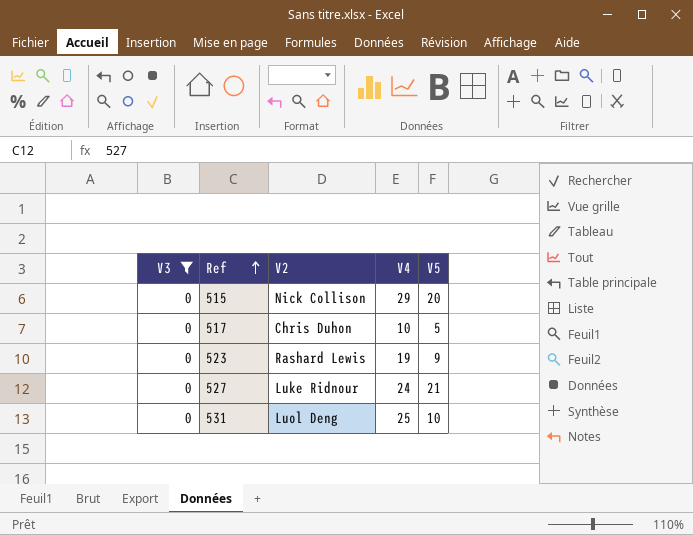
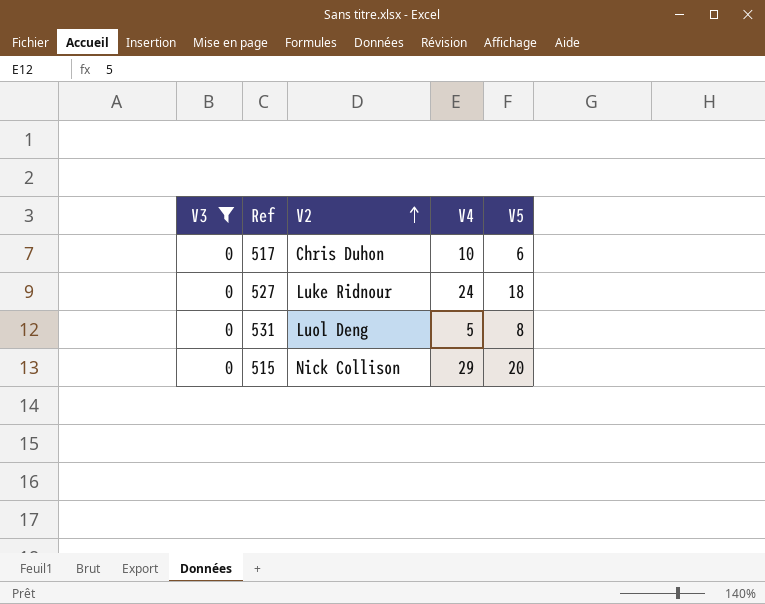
row order: Ref ascending -> V2 ascending
row 523: 0 | Rashard Lewis | 19 | 9 -> none
517 | V5: 5 -> 6
527 | V5: 21 -> 18
531 | V4: 25 -> 5
531 | V5: 10 -> 8

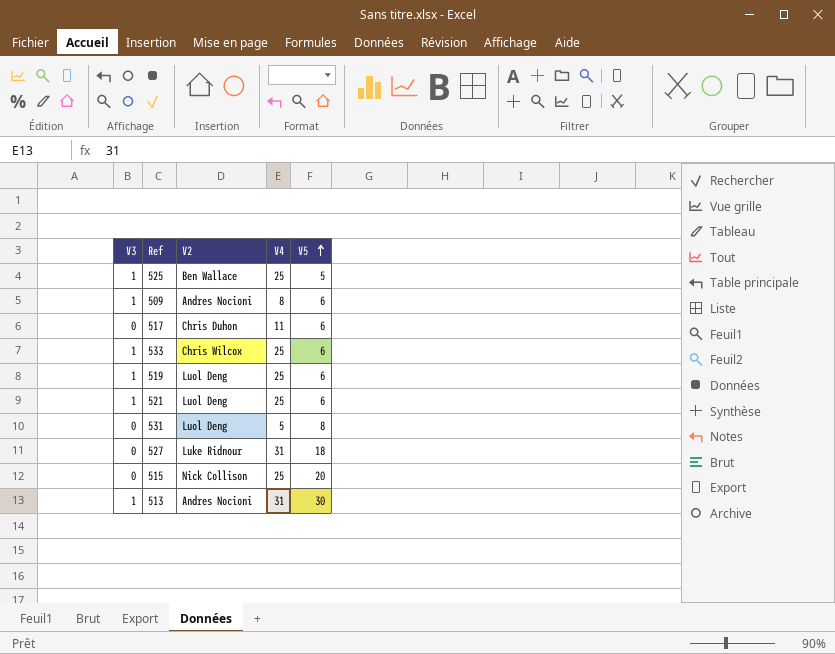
filter: V3 = 0 -> none
row order: V2 ascending -> V5 ascending
517 | V4: 10 -> 11
527 | V4: 24 -> 31
515 | V4: 29 -> 25

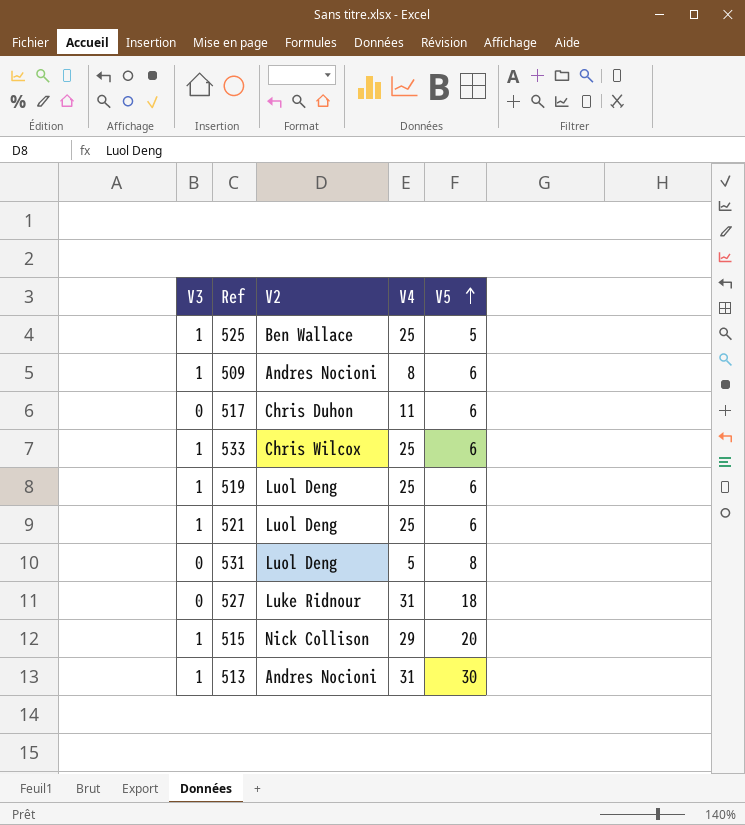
515 | V3: 0 -> 1
515 | V4: 25 -> 29

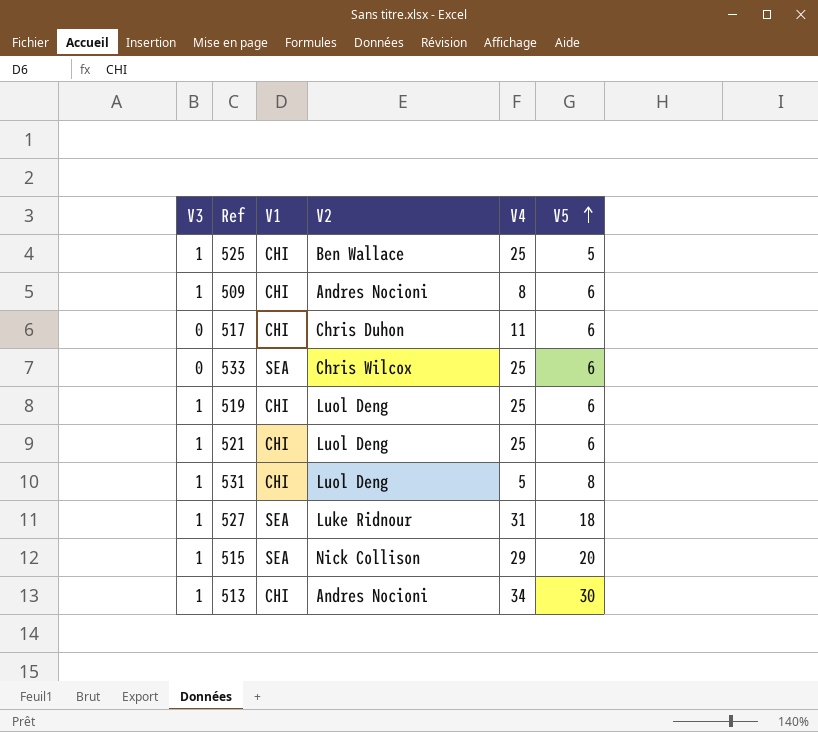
column V1 | position: none -> 3
533 | V3: 1 -> 0
531 | V3: 0 -> 1
527 | V3: 0 -> 1
513 | V4: 31 -> 34

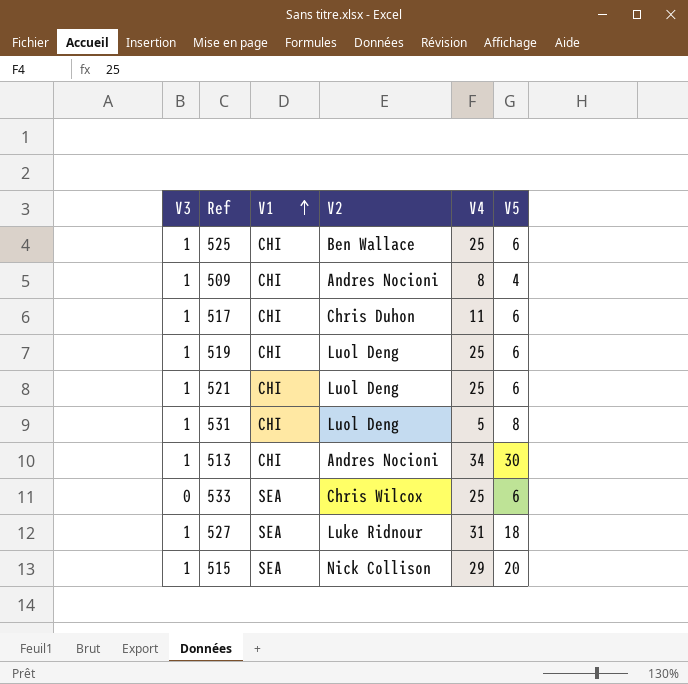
row order: V5 ascending -> V1 ascending
525 | V5: 5 -> 6
509 | V5: 6 -> 4
517 | V3: 0 -> 1

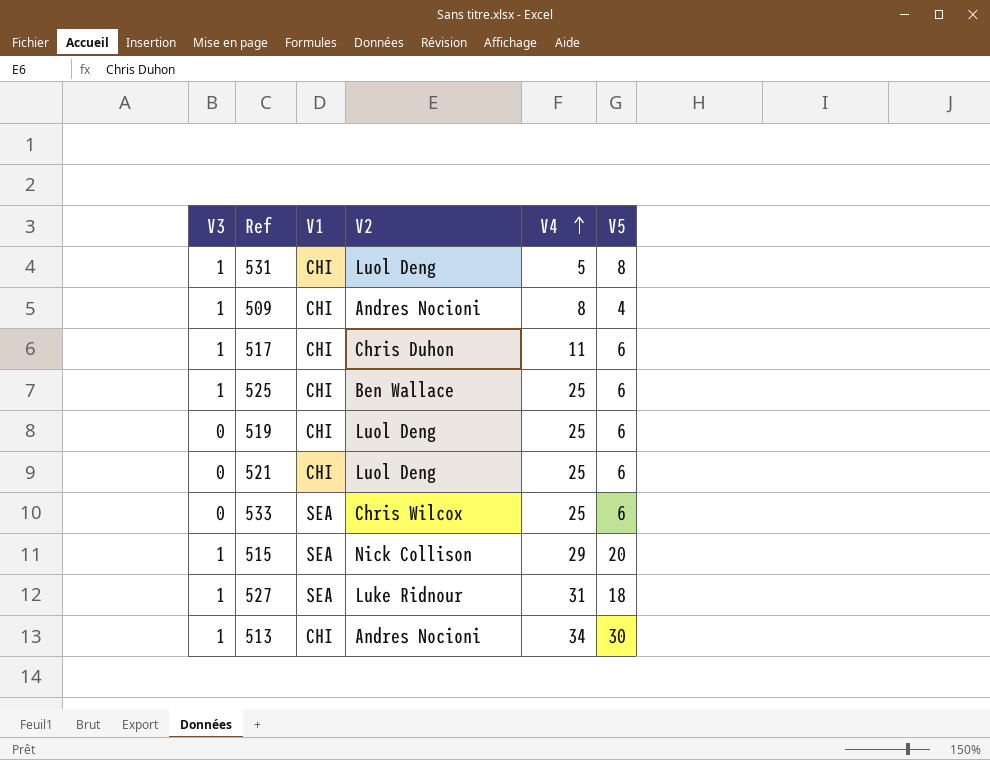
row order: V1 ascending -> V4 ascending
519 | V3: 1 -> 0
521 | V3: 1 -> 0

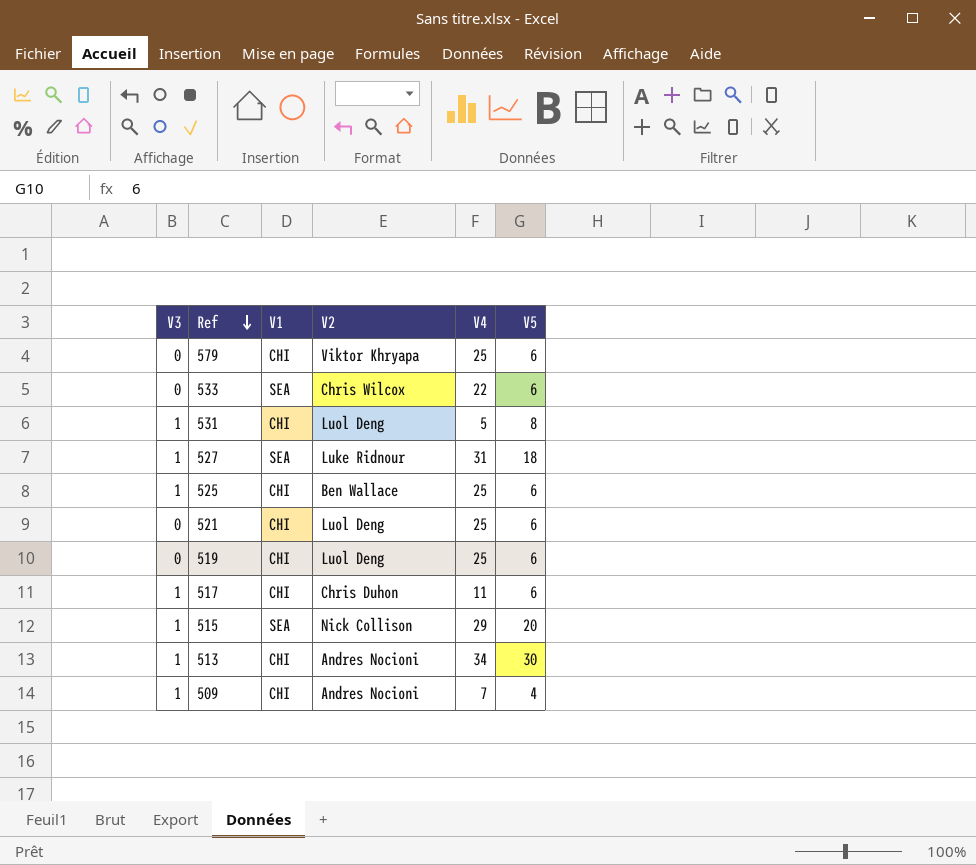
row order: V4 ascending -> Ref descending
row 579: none -> 0 | CHI | Viktor Khryapa | 25 | 6
533 | V4: 25 -> 22
509 | V4: 8 -> 7

